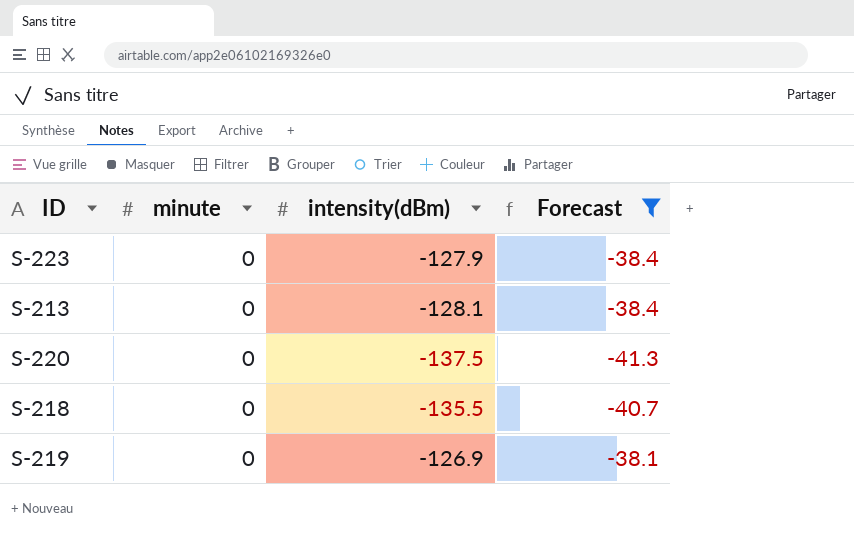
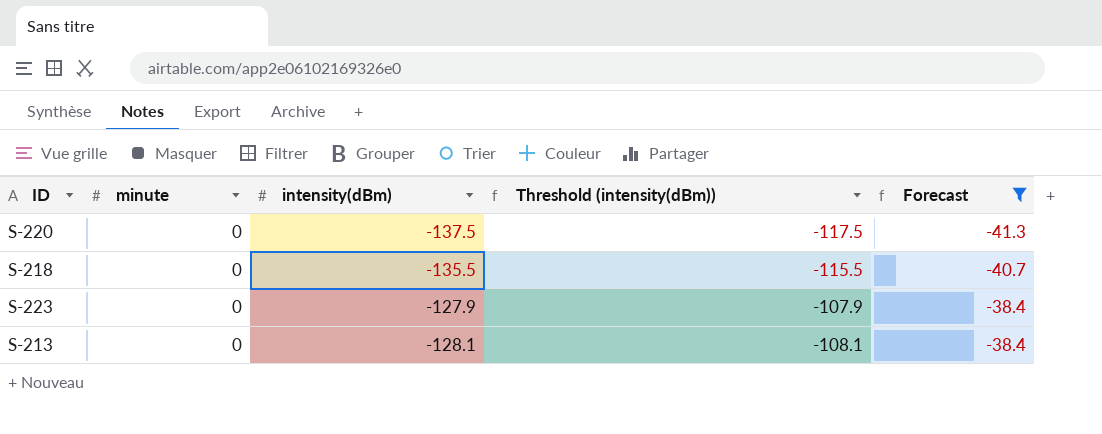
row order: none -> Forecast ascending
column Threshold (intensity(dBm)) | formula: none -> [intensity(dBm)] + 20
row S-219: 0 | -126.9 | -38.1 -> none

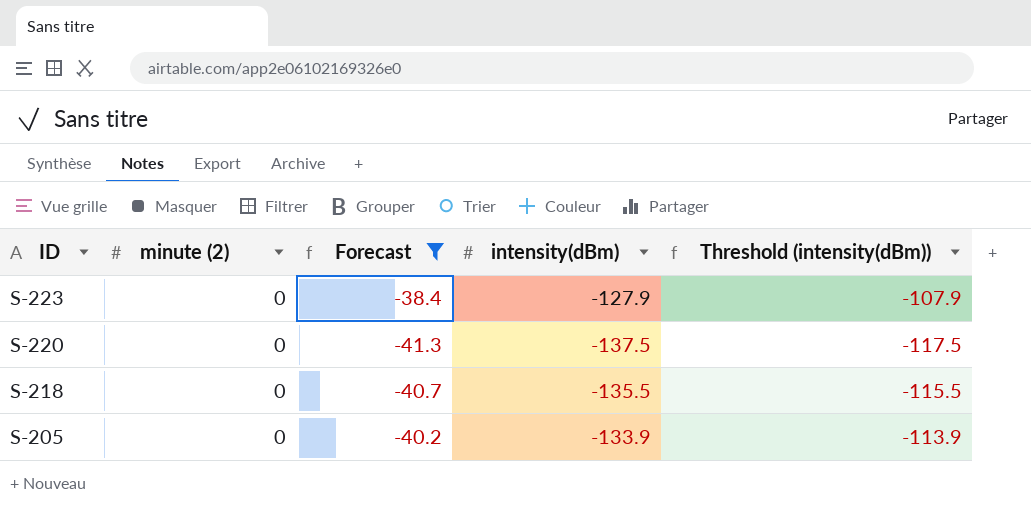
row order: Forecast ascending -> ID descending
column name: minute -> minute (2)
column Forecast | position: 5 -> 3
row S-213: 0 | -128.1 | -108.1 | -38.4 -> none
row S-205: none -> 0 | -40.2 | -133.9 | -113.9

